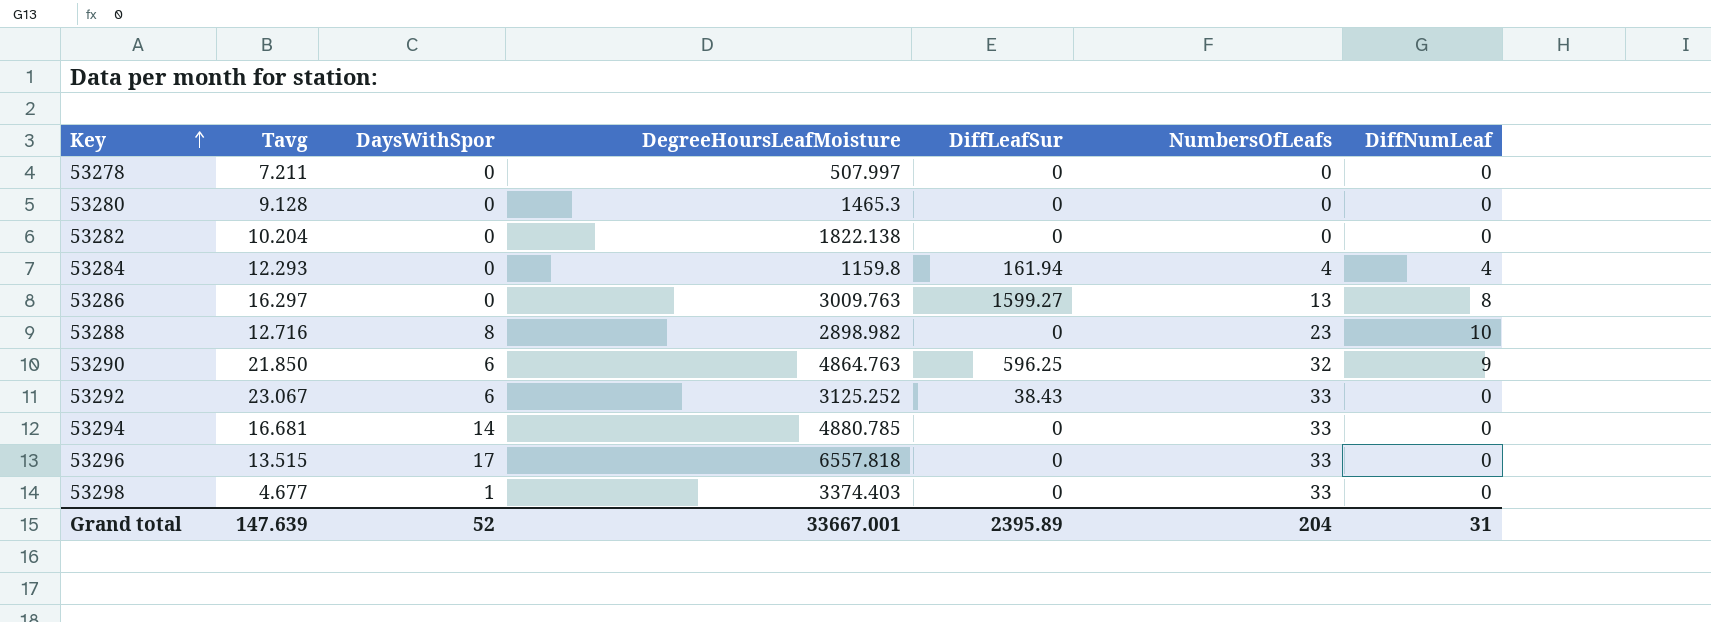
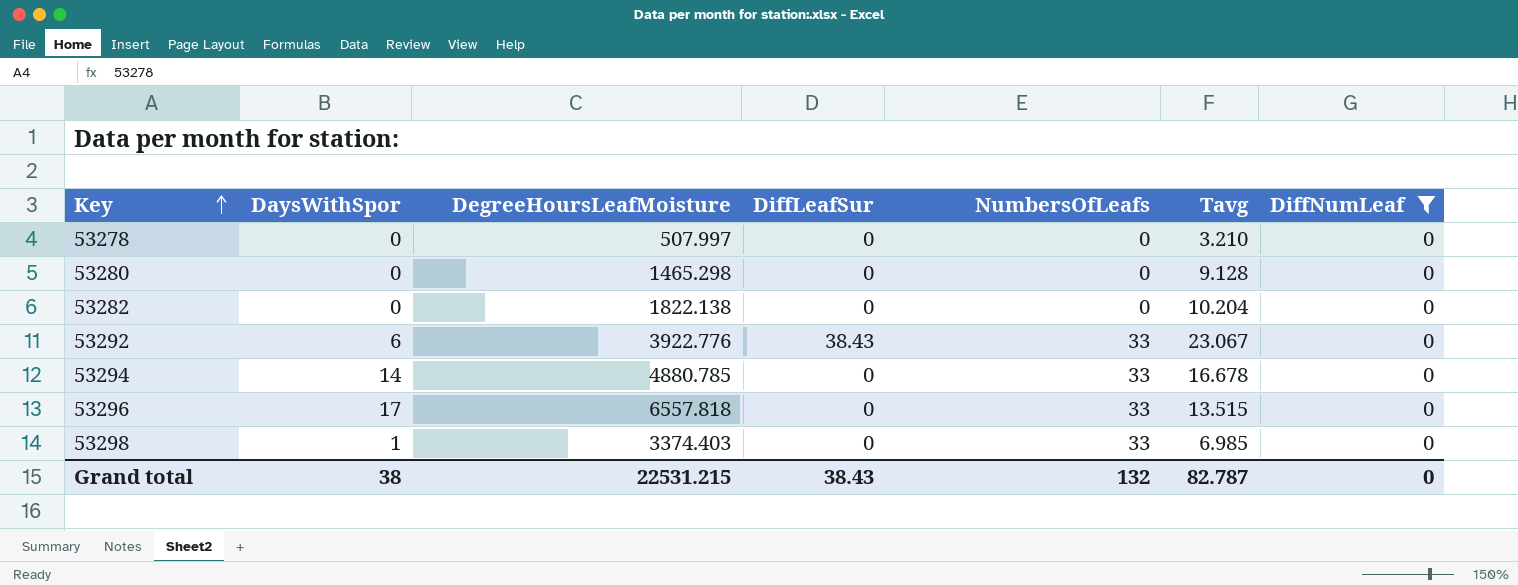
filter: none -> DiffNumLeaf = 0
column Tavg | position: 2 -> 6
53278 | Tavg: 7.211 -> 3.210
53280 | DegreeHoursLeafMoisture: 1465.3 -> 1465.298
53292 | DegreeHoursLeafMoisture: 3125.252 -> 3922.776
53294 | Tavg: 16.681 -> 16.678
53298 | Tavg: 4.677 -> 6.985
Grand total | DaysWithSpor: 52 -> 38
Grand total | DegreeHoursLeafMoisture: 33667.001 -> 22531.215
Grand total | DiffLeafSur: 2395.89 -> 38.43
Grand total | NumbersOfLeafs: 204 -> 132
Grand total | Tavg: 147.639 -> 82.787
Grand total | DiffNumLeaf: 31 -> 0

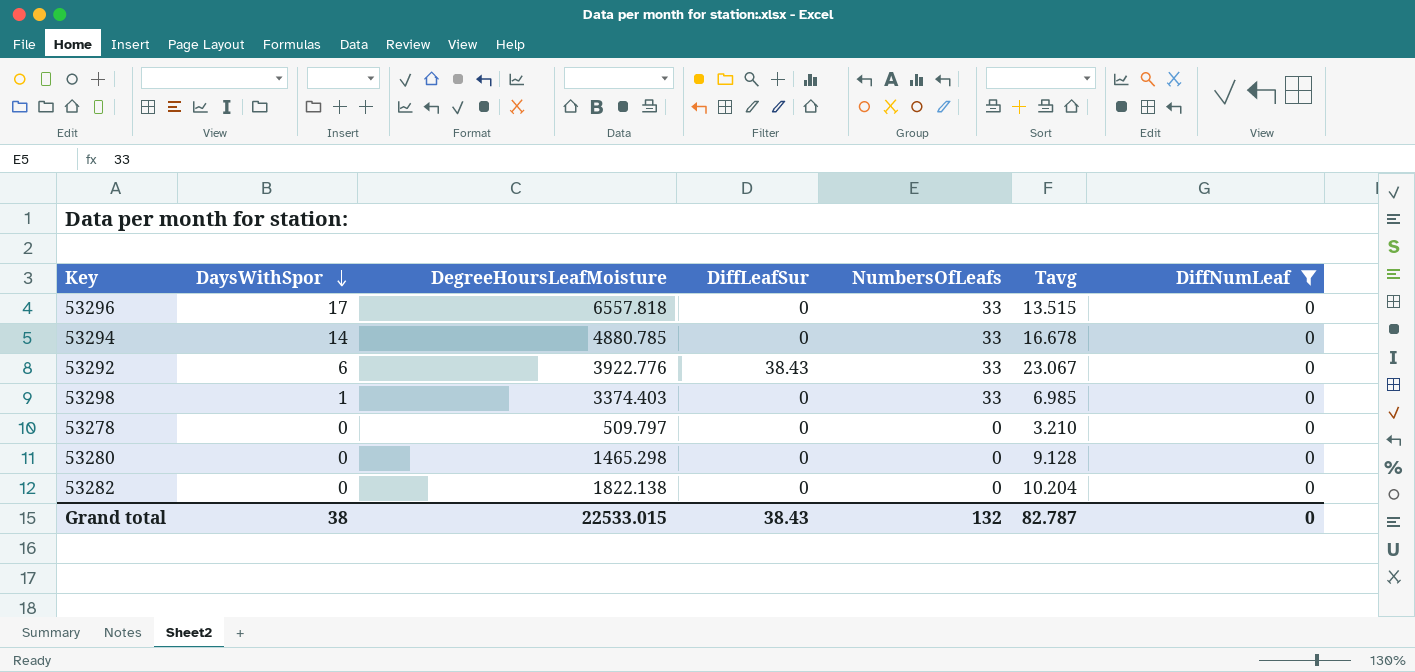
row order: Key ascending -> DaysWithSpor descending
53278 | DegreeHoursLeafMoisture: 507.997 -> 509.797
Grand total | DegreeHoursLeafMoisture: 22531.215 -> 22533.015

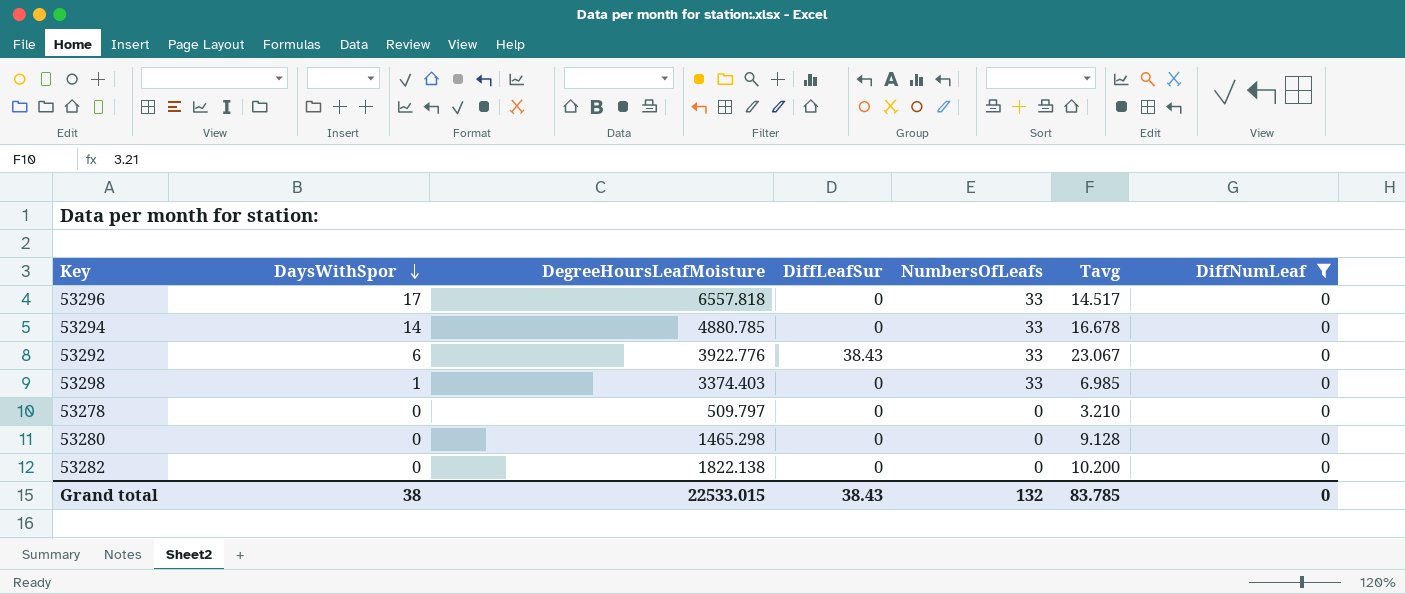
53296 | Tavg: 13.515 -> 14.517
53282 | Tavg: 10.204 -> 10.200
Grand total | Tavg: 82.787 -> 83.785

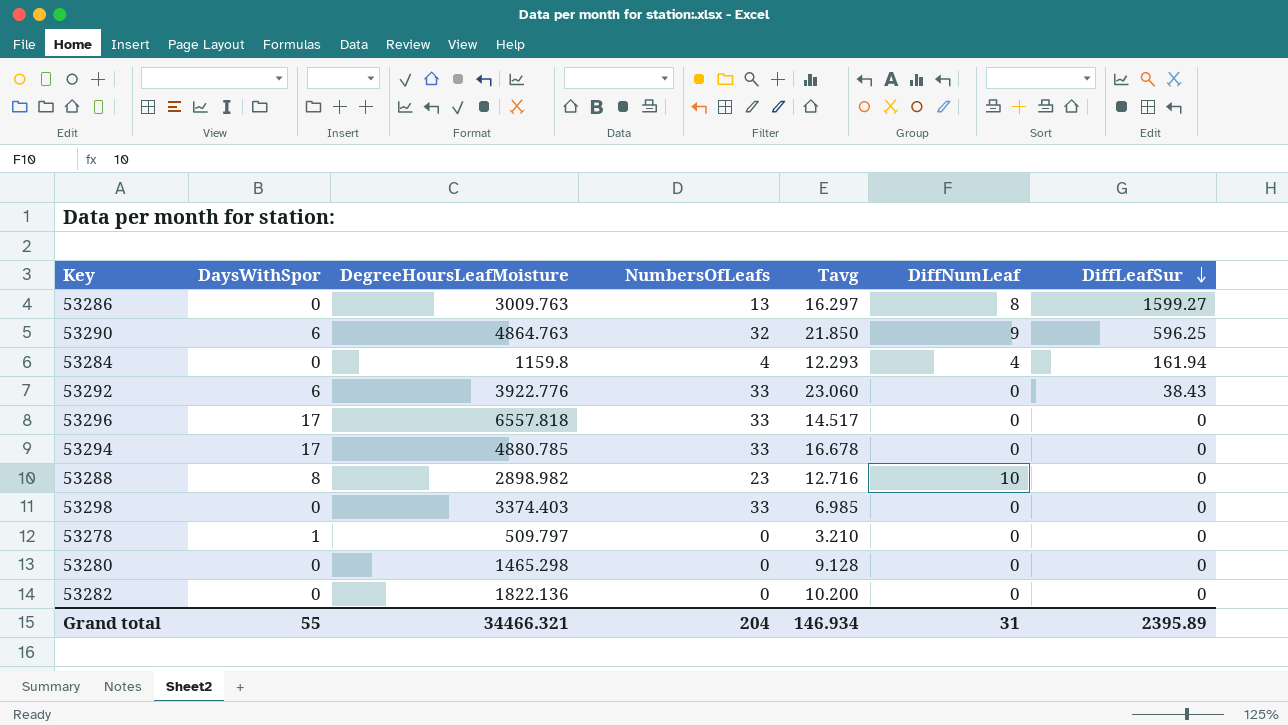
filter: DiffNumLeaf = 0 -> none
row order: DaysWithSpor descending -> DiffLeafSur descending
column DiffLeafSur | position: 4 -> 7
53292 | Tavg: 23.067 -> 23.060
53294 | DaysWithSpor: 14 -> 17
53298 | DaysWithSpor: 1 -> 0
53278 | DaysWithSpor: 0 -> 1
53282 | DegreeHoursLeafMoisture: 1822.138 -> 1822.136
Grand total | DaysWithSpor: 38 -> 55
Grand total | DegreeHoursLeafMoisture: 22533.015 -> 34466.321
Grand total | NumbersOfLeafs: 132 -> 204
Grand total | Tavg: 83.785 -> 146.934
Grand total | DiffNumLeaf: 0 -> 31
Grand total | DiffLeafSur: 38.43 -> 2395.89

